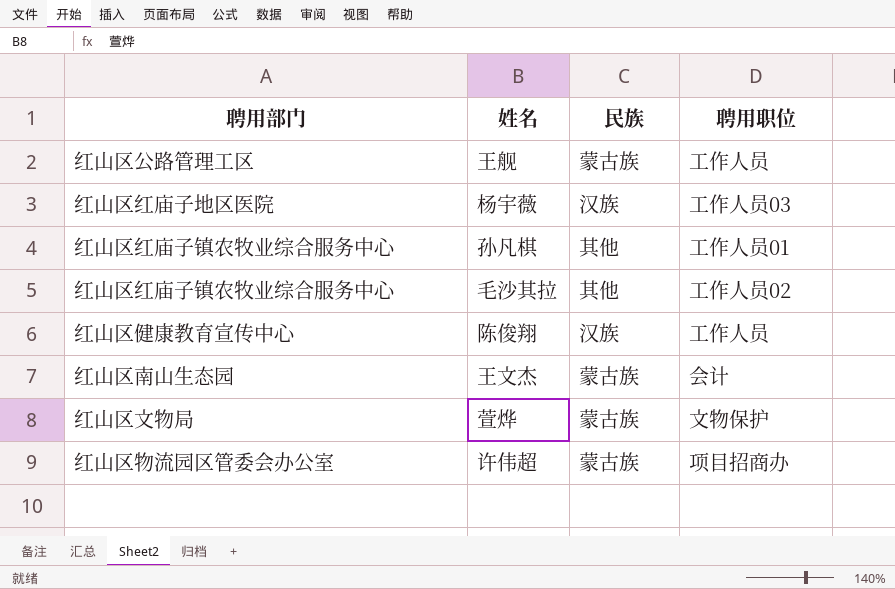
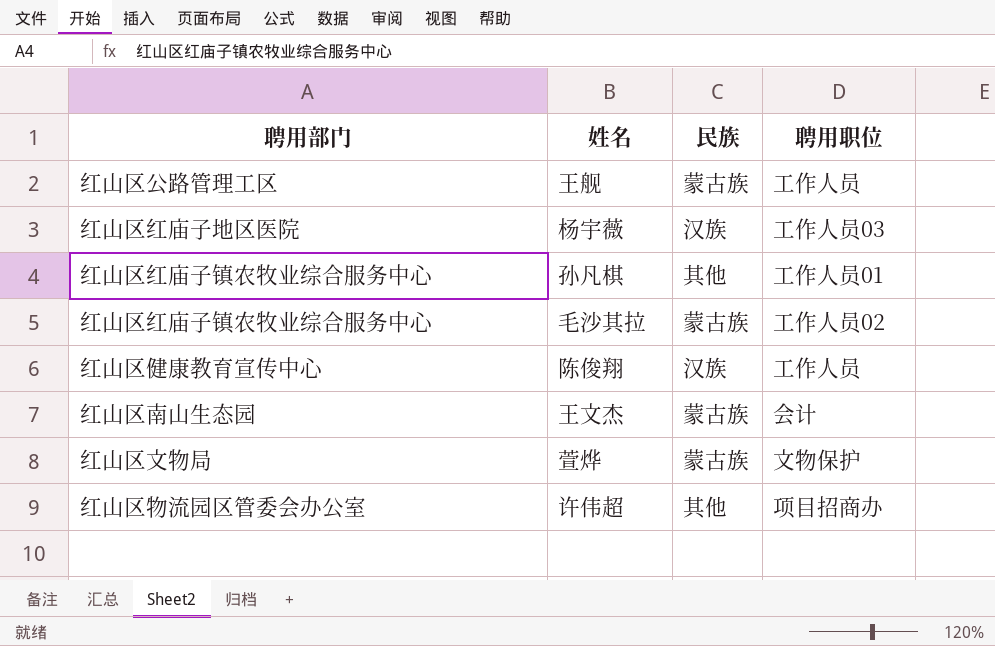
毛沙其拉 | 民族: 其他 -> 蒙古族
许伟超 | 民族: 蒙古族 -> 其他

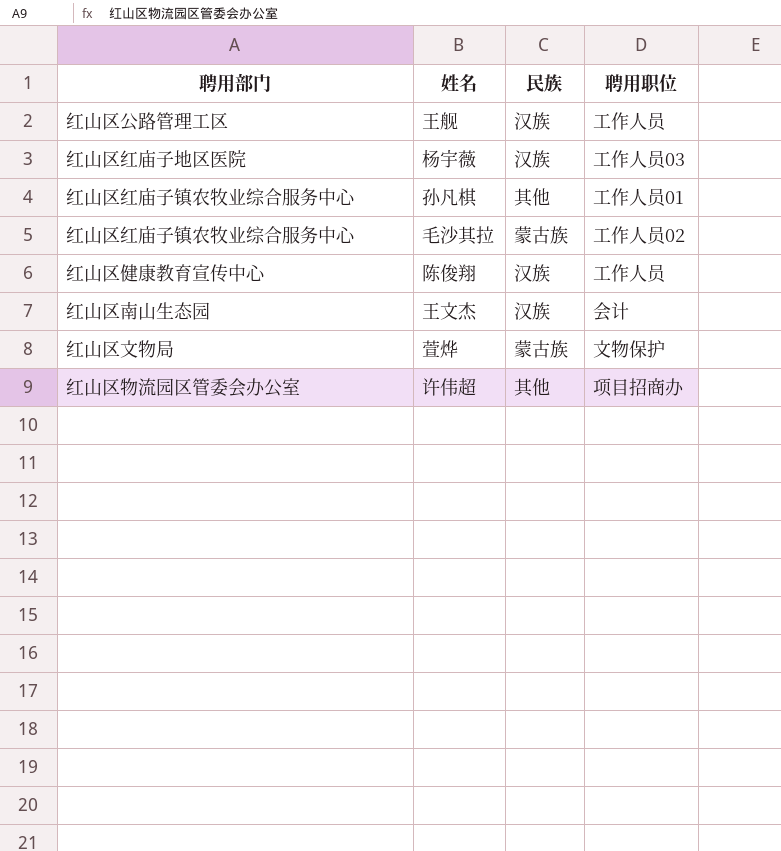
王舰 | 民族: 蒙古族 -> 汉族
王文杰 | 民族: 蒙古族 -> 汉族

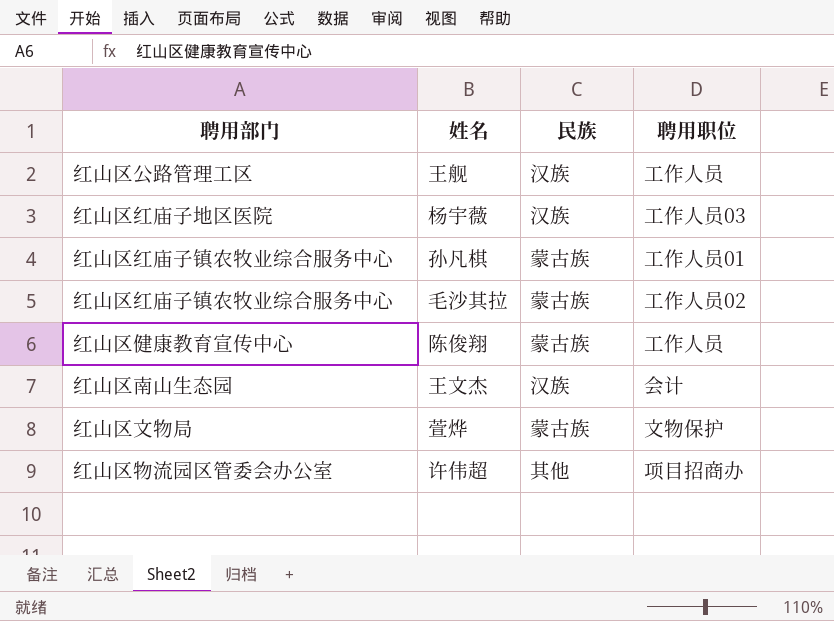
孙凡棋 | 民族: 其他 -> 蒙古族
陈俊翔 | 民族: 汉族 -> 蒙古族

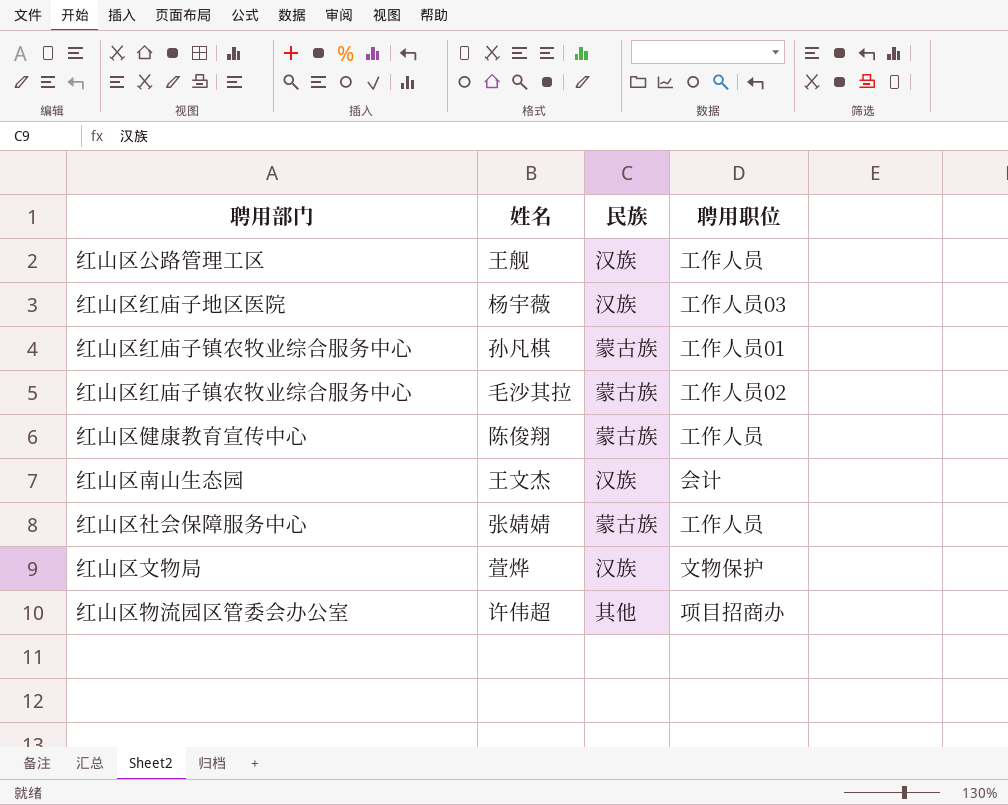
row 张婧婧: none -> 红山区社会保障服务中心 | 蒙古族 | 工作人员
萱烨 | 民族: 蒙古族 -> 汉族

